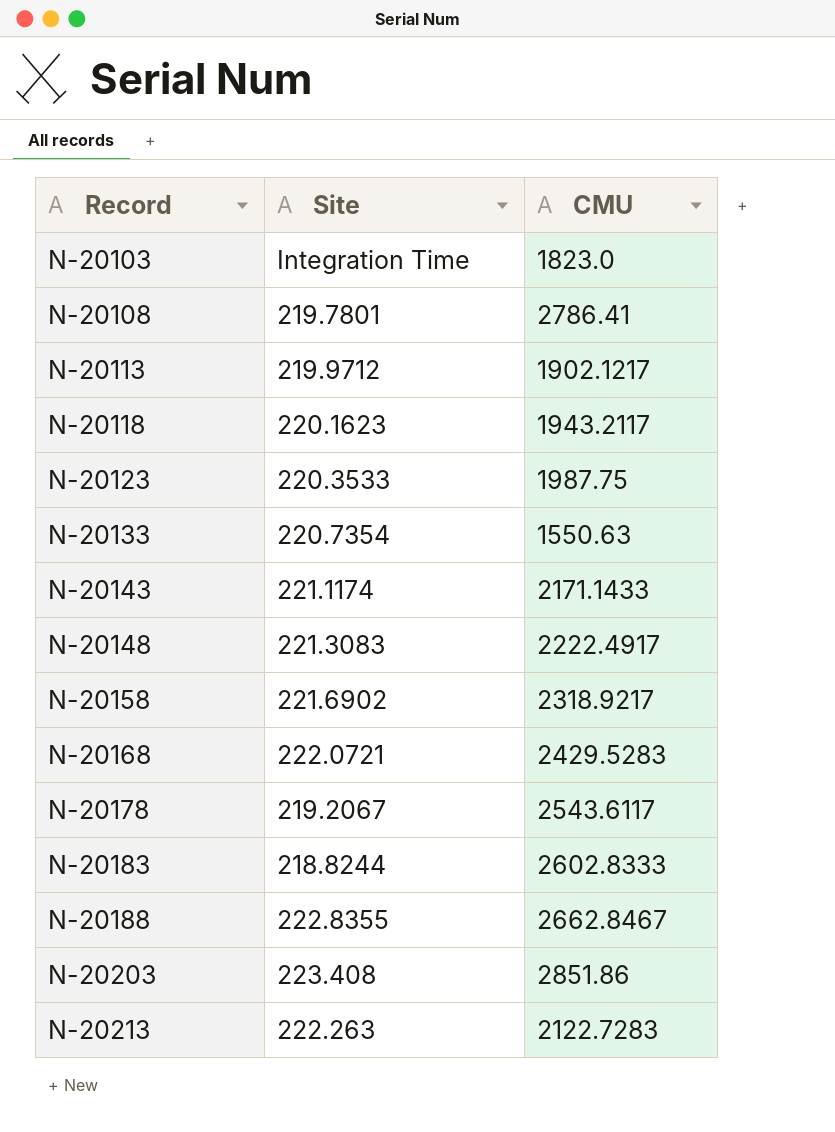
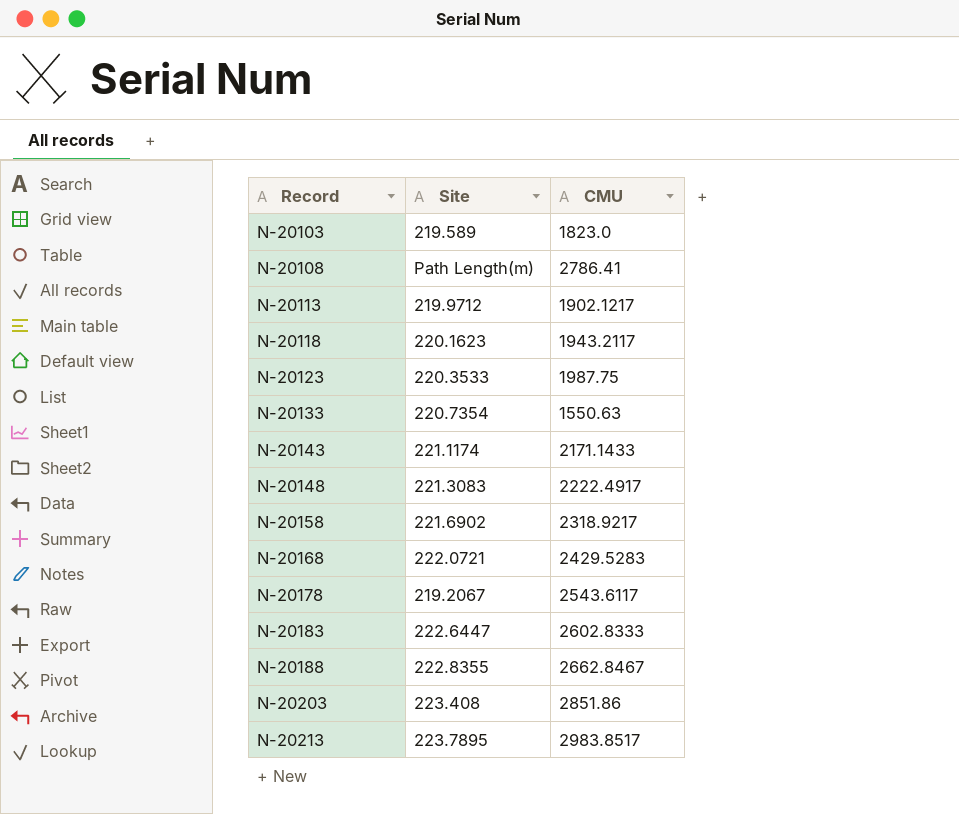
N-20103 | Site: Integration Time -> 219.589
N-20108 | Site: 219.7801 -> Path Length(m)
N-20183 | Site: 218.8244 -> 222.6447
N-20213 | Site: 222.263 -> 223.7895
N-20213 | CMU: 2122.7283 -> 2983.8517

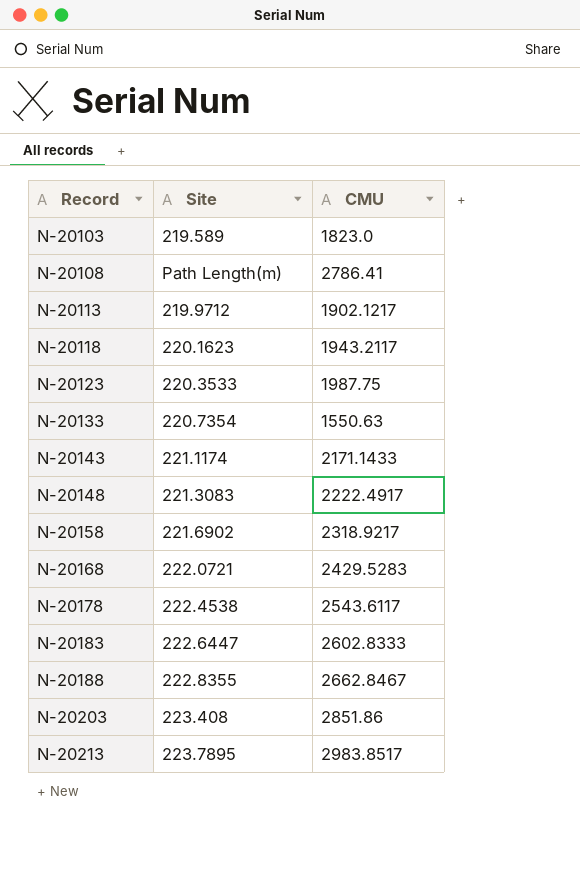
N-20178 | Site: 219.2067 -> 222.4538

